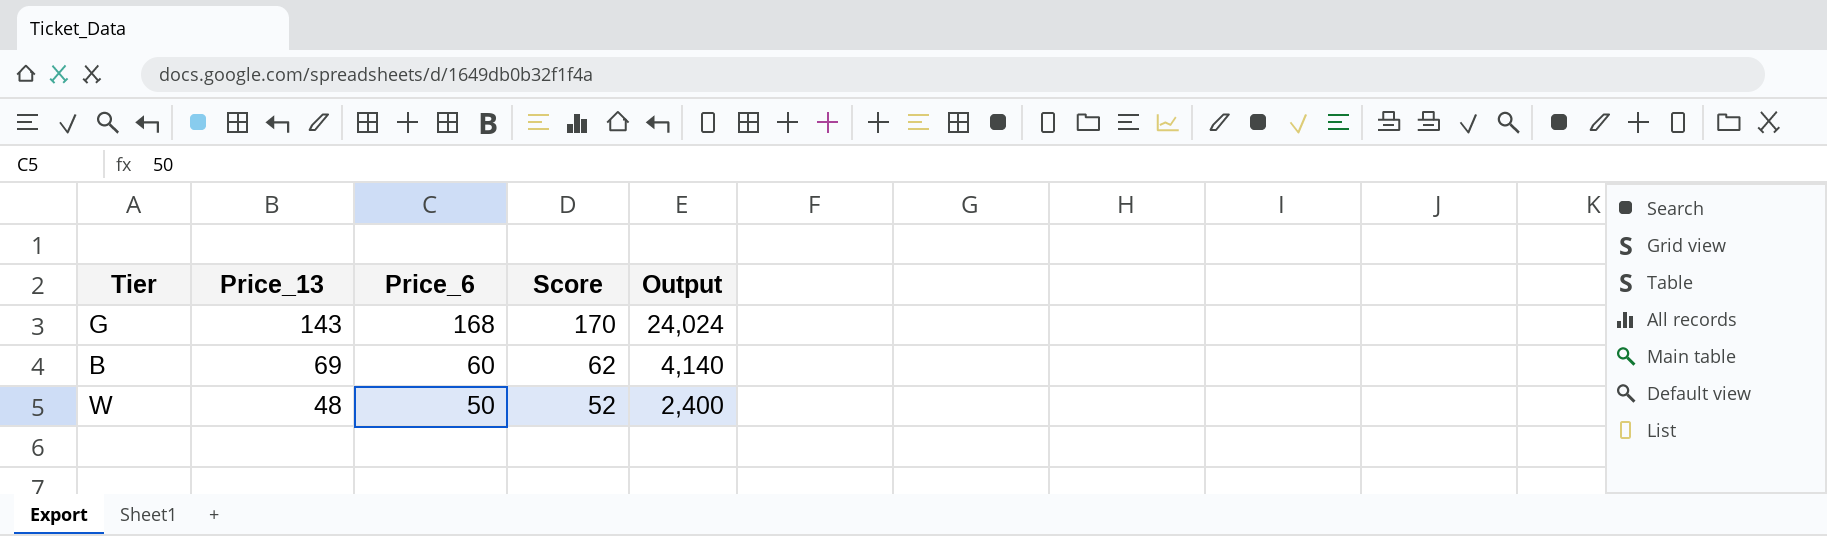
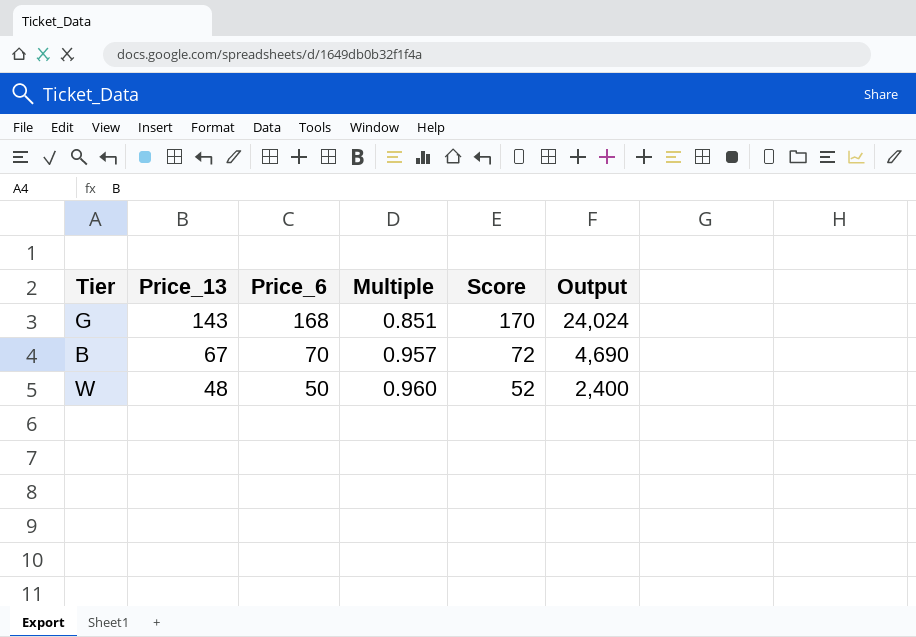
column Multiple | formula: none -> [Price_13] / [Price_6]
B | Price_13: 69 -> 67
B | Price_6: 60 -> 70
B | Score: 62 -> 72
B | Output: 4,140 -> 4,690

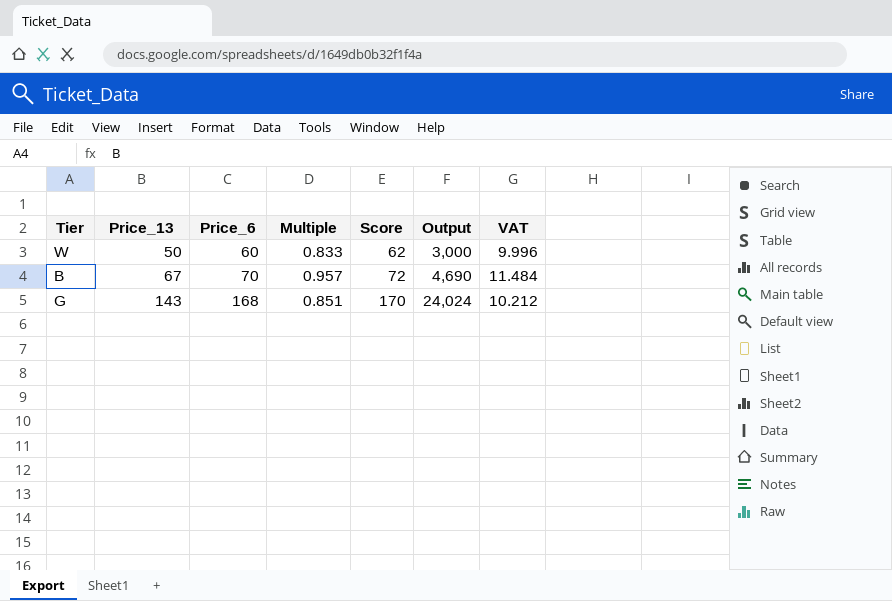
row order: Price_13 descending -> Price_13 ascending
column VAT | formula: none -> [Multiple] * 12
W | Price_13: 48 -> 50
W | Price_6: 50 -> 60
W | Multiple: 0.960 -> 0.833
W | Score: 52 -> 62
W | Output: 2,400 -> 3,000

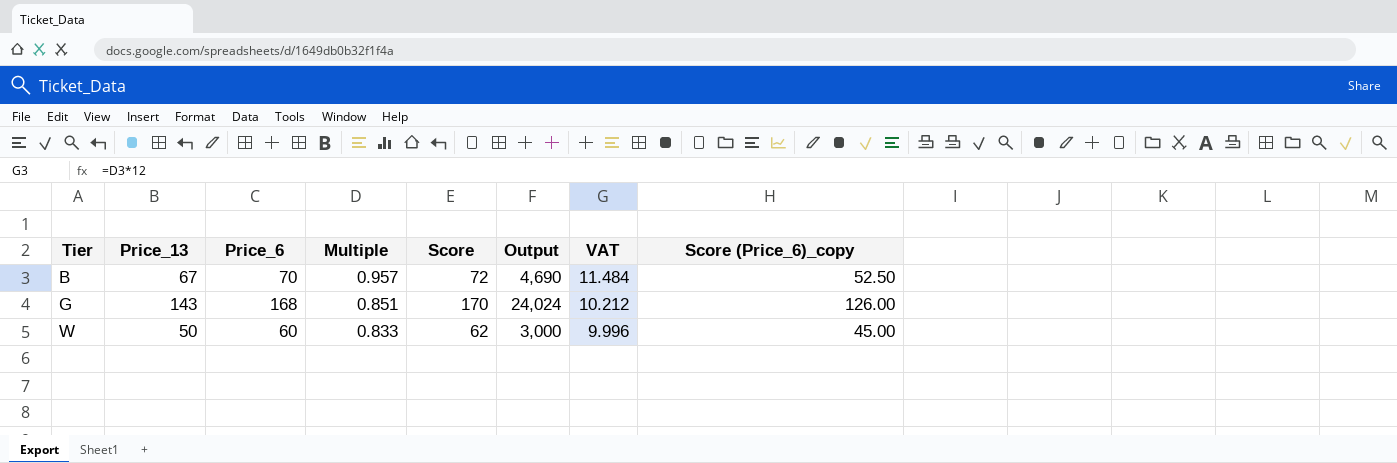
row order: Price_13 ascending -> Tier ascending
column Score (Price_6)_copy | formula: none -> [Price_6] * 0.75

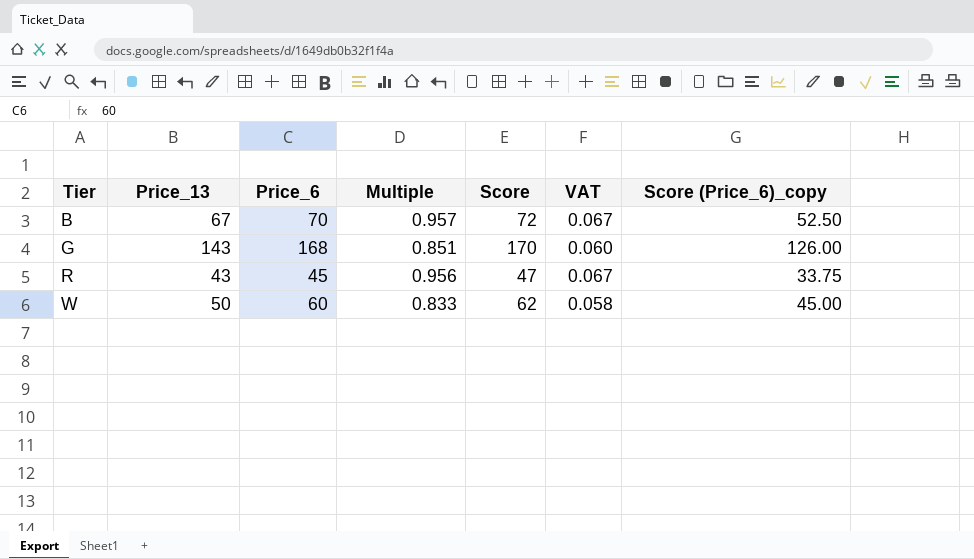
column Output | formula: [Price_13] * [Price_6] -> none
column VAT | formula: [Multiple] * 12 -> [Multiple] * 0.07
row R: none -> 43 | 45 | 0.956 | 47 | 0.067 | 33.75

